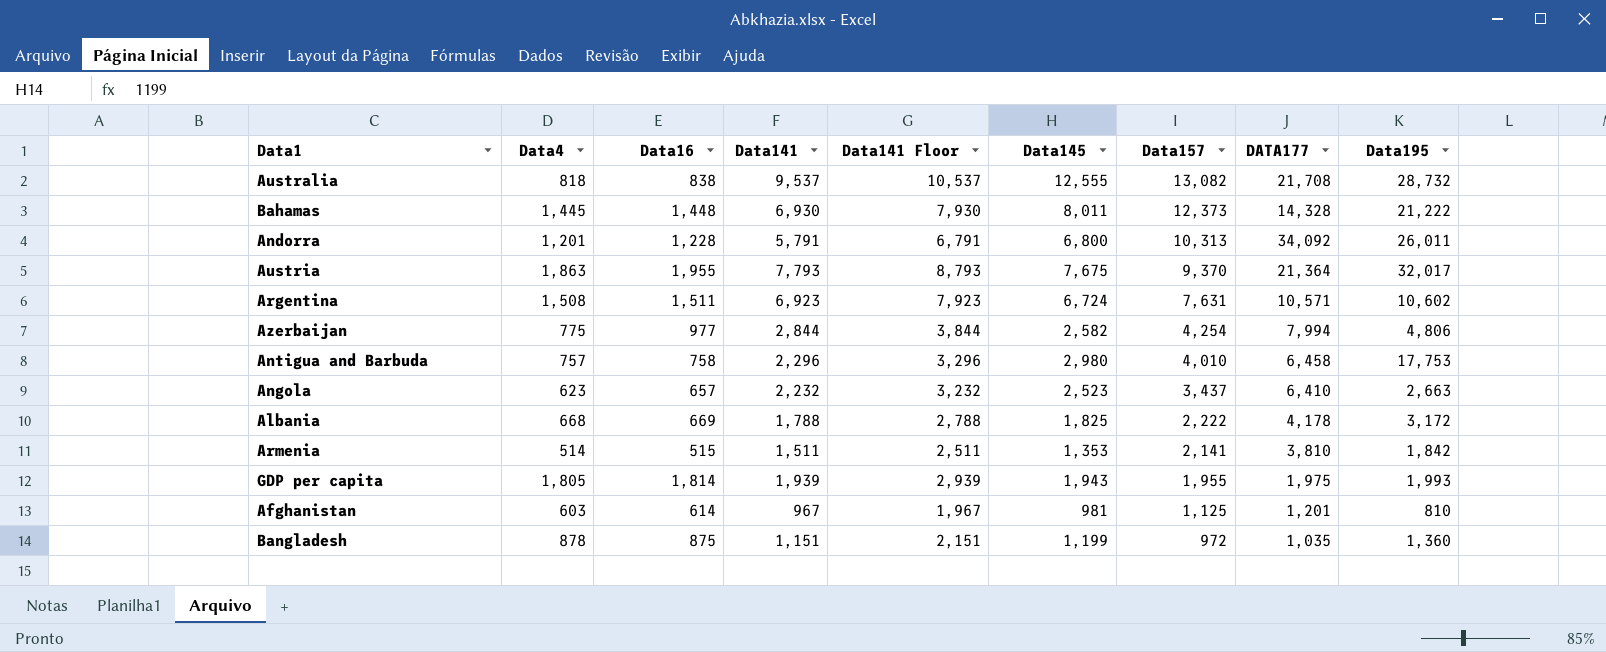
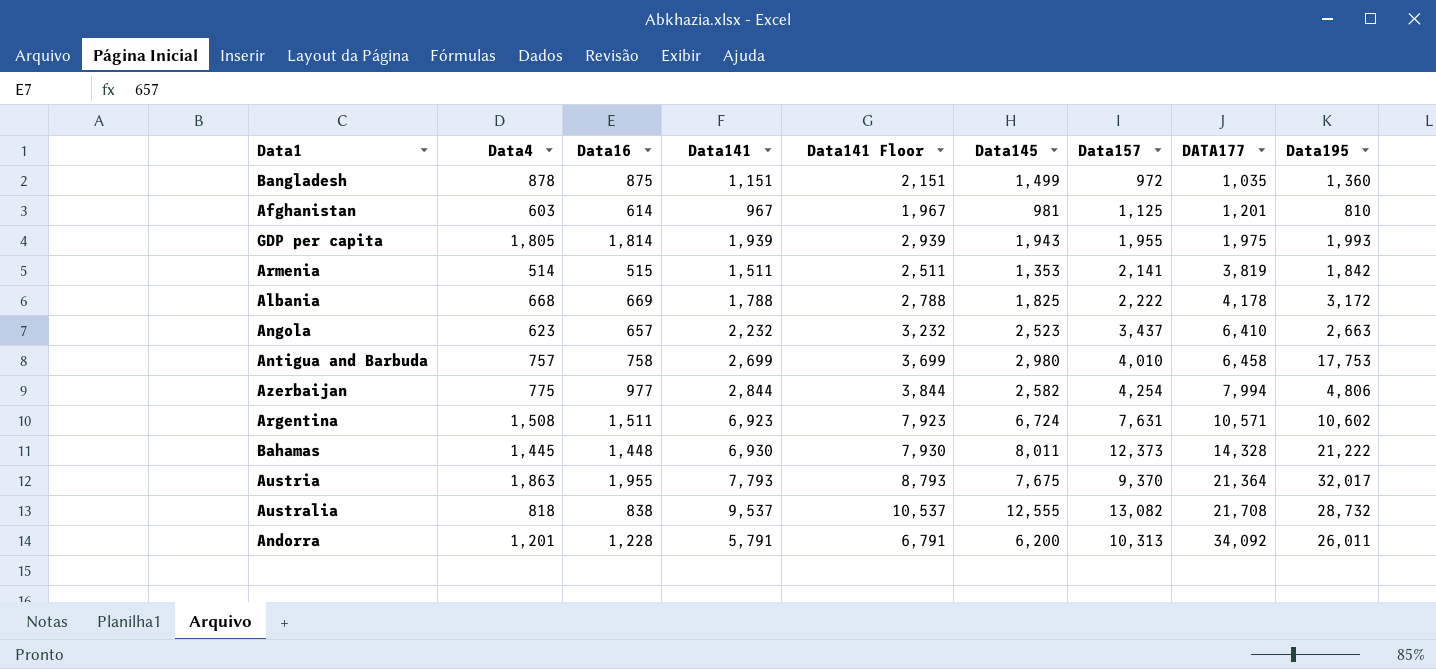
row order: Data157 descending -> DATA177 ascending
Bangladesh | Data145: 1,199 -> 1,499
Armenia | DATA177: 3,810 -> 3,819
Antigua and Barbuda | Data141: 2,296 -> 2,699
Antigua and Barbuda | Data141 Floor: 3,296 -> 3,699
Andorra | Data145: 6,800 -> 6,200

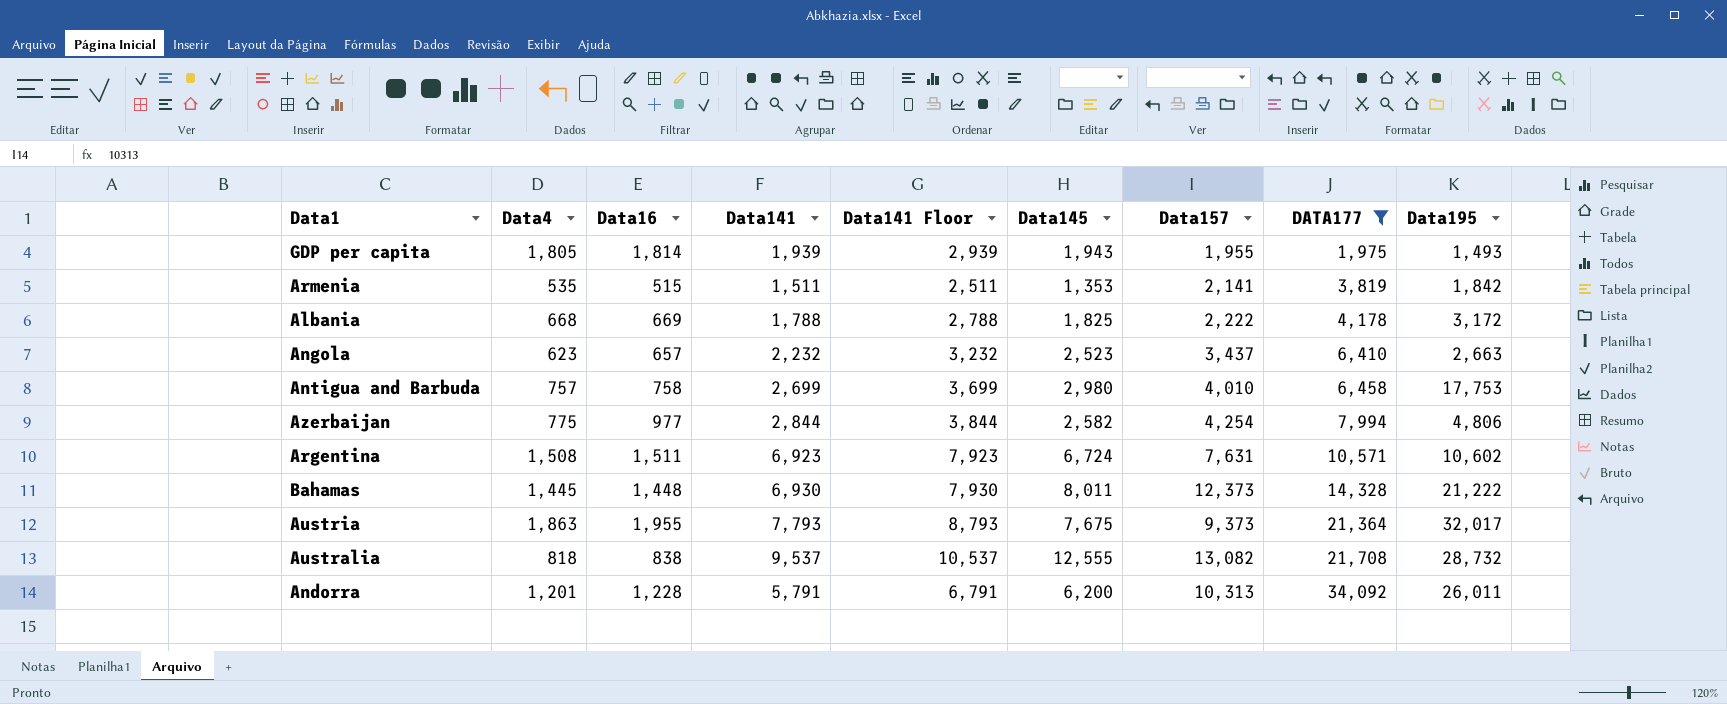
filter: none -> DATA177 >= 1,975
GDP per capita | Data195: 1,993 -> 1,493
Armenia | Data4: 514 -> 535
Austria | Data157: 9,370 -> 9,373

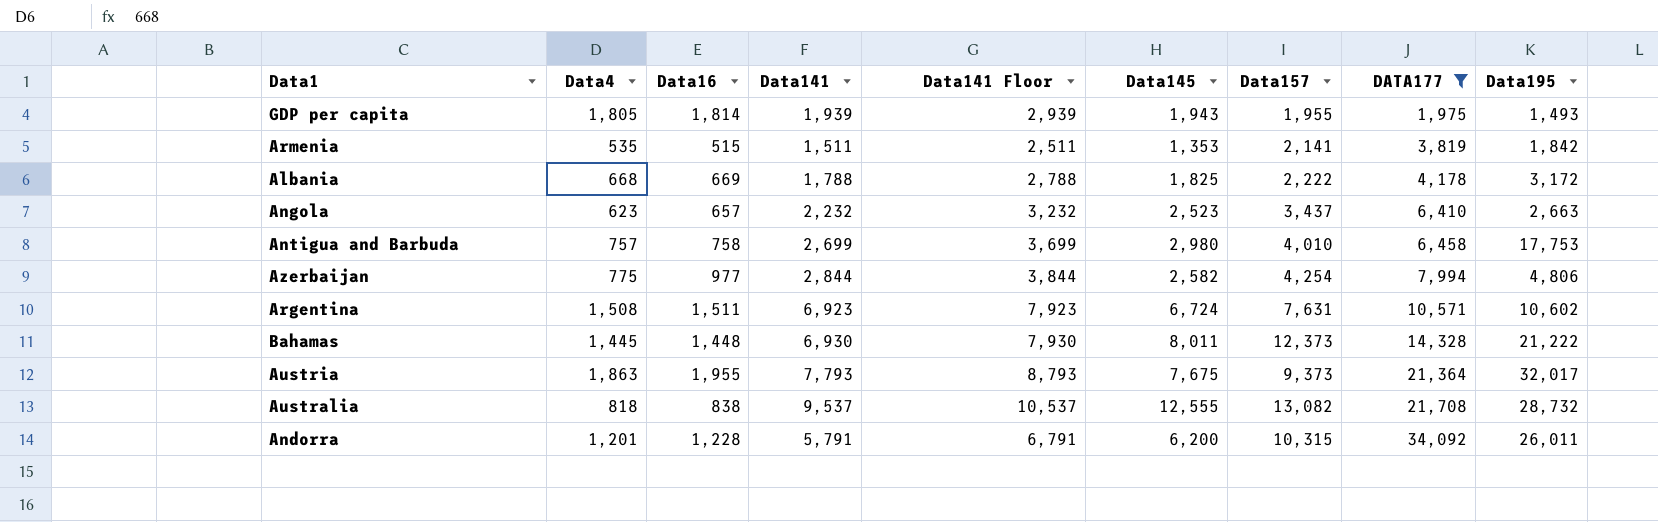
Andorra | Data157: 10,313 -> 10,315

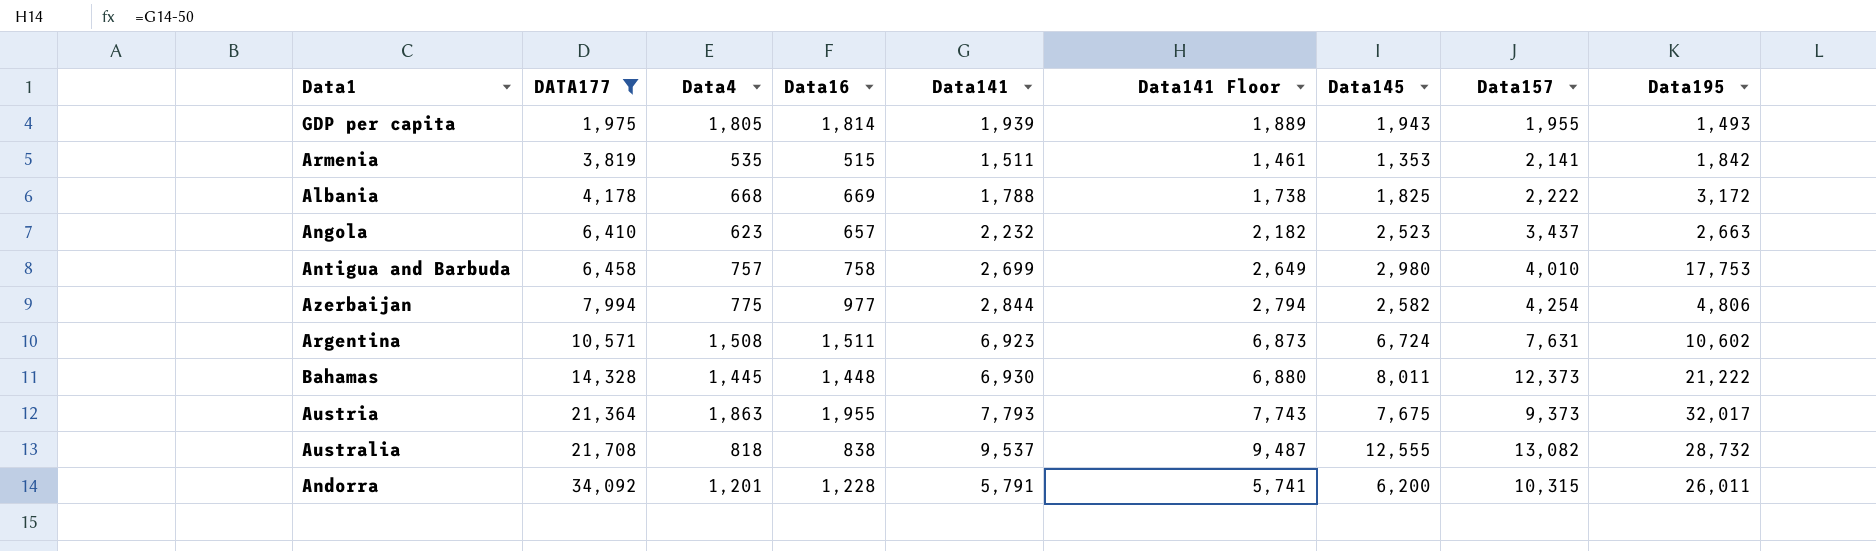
column DATA177 | position: 8 -> 2
column Data141 Floor | formula: [Data141] + 1000 -> [Data141] - 50

